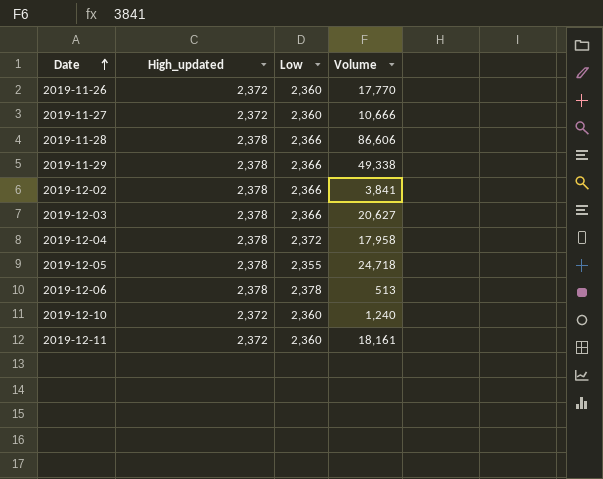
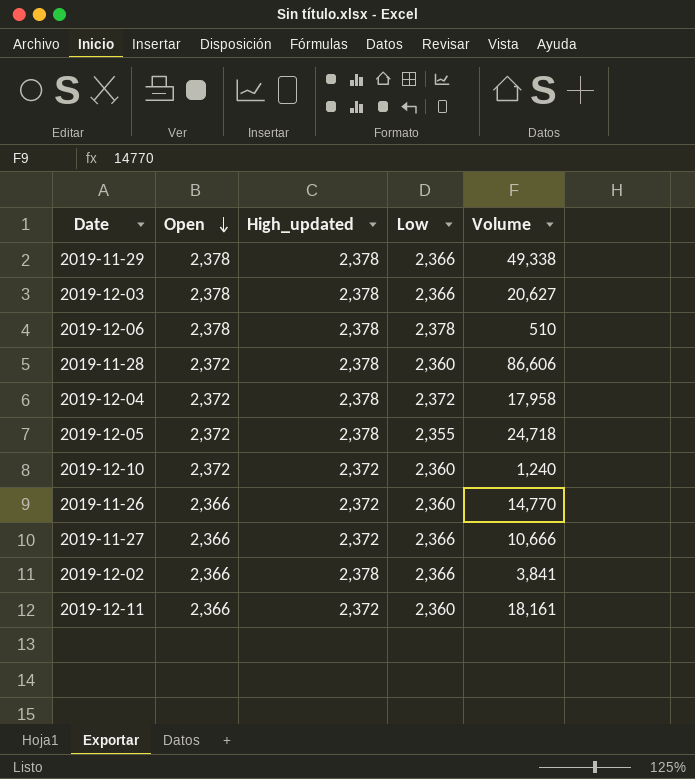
row order: Date ascending -> Open descending
column Open | position: none -> 2
2019-12-06 | Volume: 513 -> 510
2019-11-28 | Low: 2,366 -> 2,360
2019-11-26 | Volume: 17,770 -> 14,770
2019-11-27 | Low: 2,360 -> 2,366

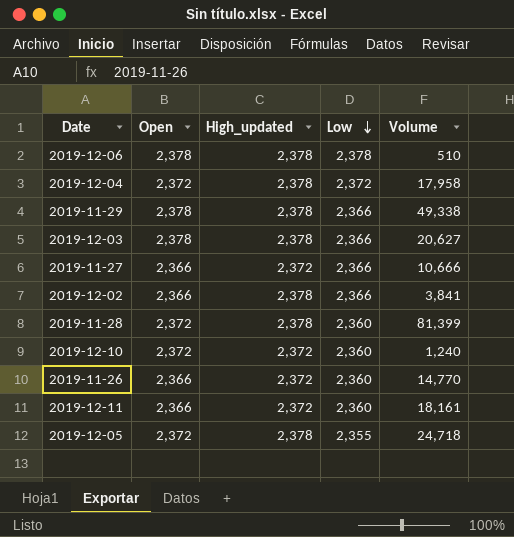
row order: Open descending -> Low descending
2019-11-28 | Volume: 86,606 -> 81,399

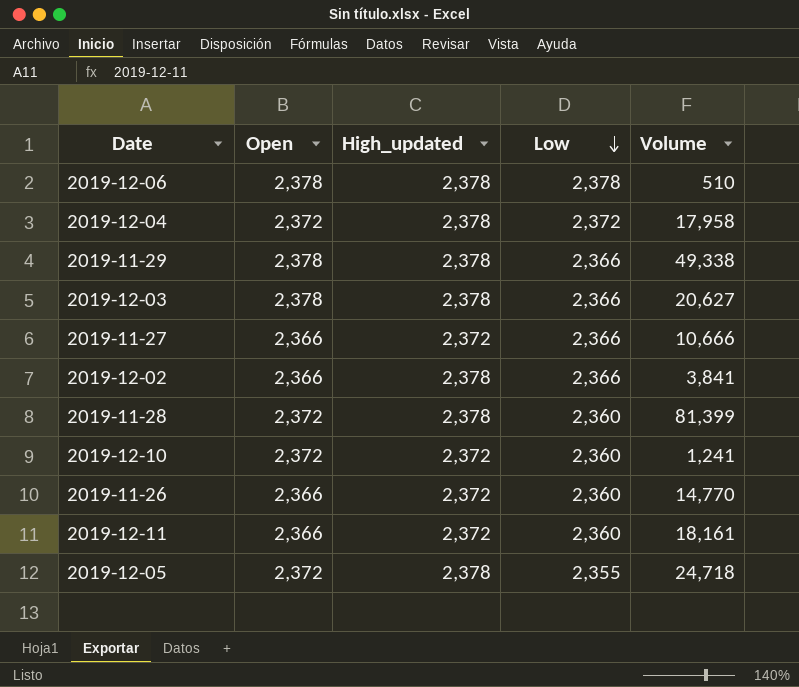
2019-12-10 | Volume: 1,240 -> 1,241

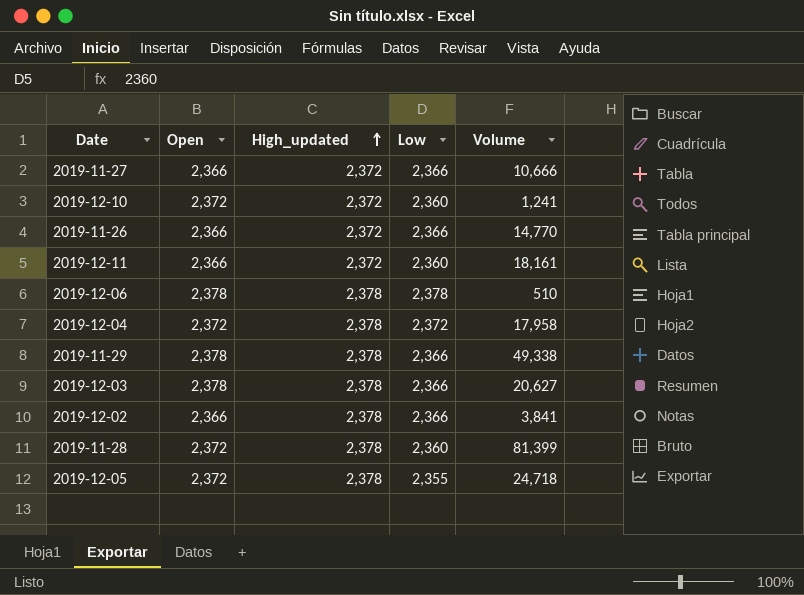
row order: Low descending -> High_updated ascending
2019-11-26 | Low: 2,360 -> 2,366

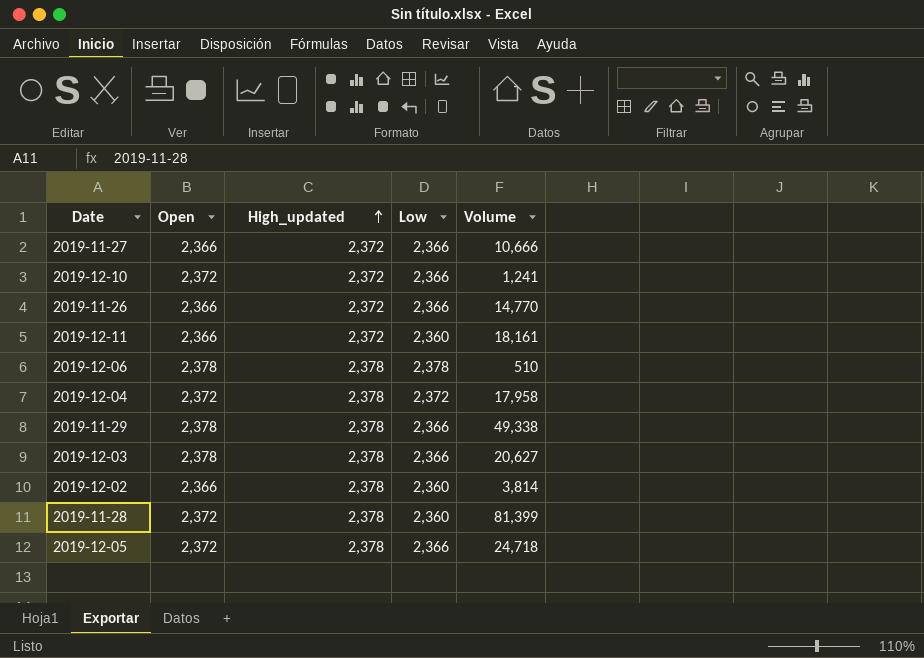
2019-12-10 | Low: 2,360 -> 2,366
2019-12-02 | Low: 2,366 -> 2,360
2019-12-02 | Volume: 3,841 -> 3,814
2019-12-05 | Low: 2,355 -> 2,366

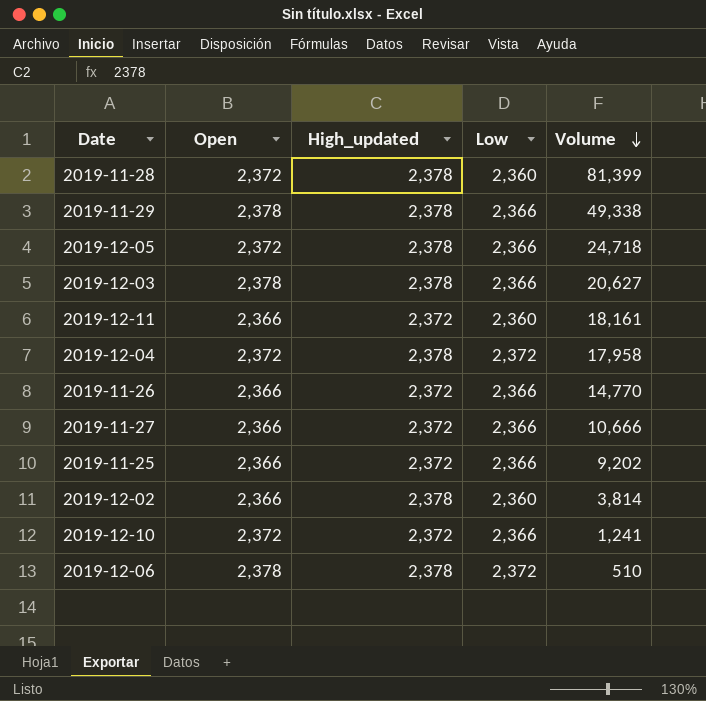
row order: High_updated ascending -> Volume descending
row 2019-11-25: none -> 2,366 | 2,372 | 2,366 | 9,202
2019-12-06 | Low: 2,378 -> 2,372

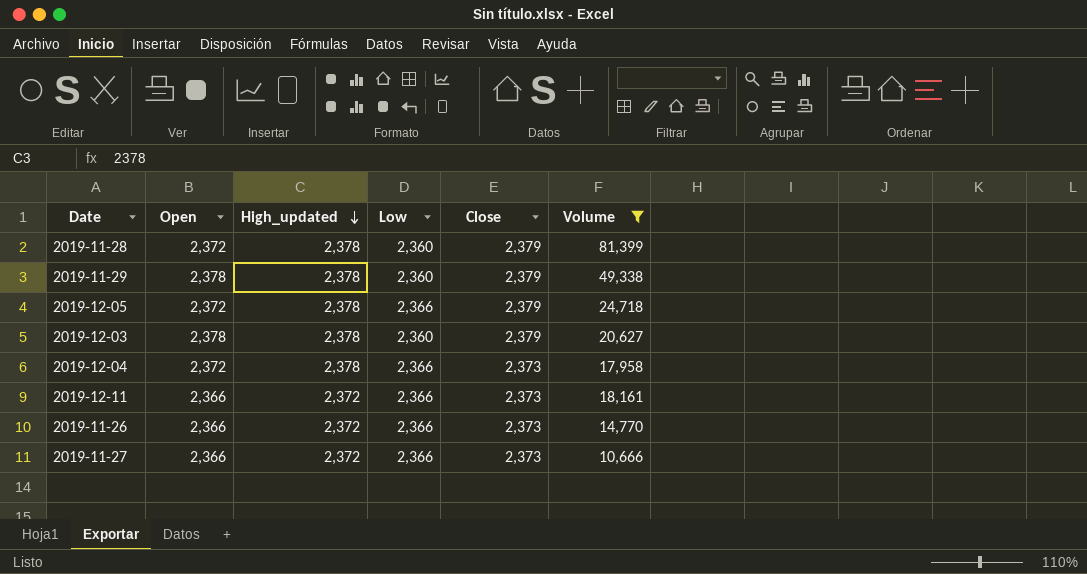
filter: none -> Volume >= 10,666
row order: Volume descending -> High_updated descending
column Close | position: none -> 5
2019-11-29 | Low: 2,366 -> 2,360
2019-12-03 | Low: 2,366 -> 2,360
2019-12-04 | Low: 2,372 -> 2,366
2019-12-11 | Low: 2,360 -> 2,366

